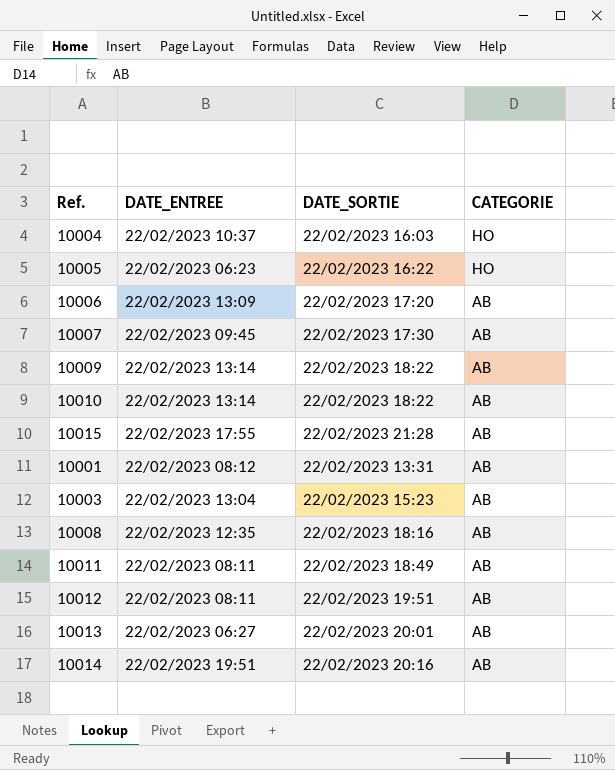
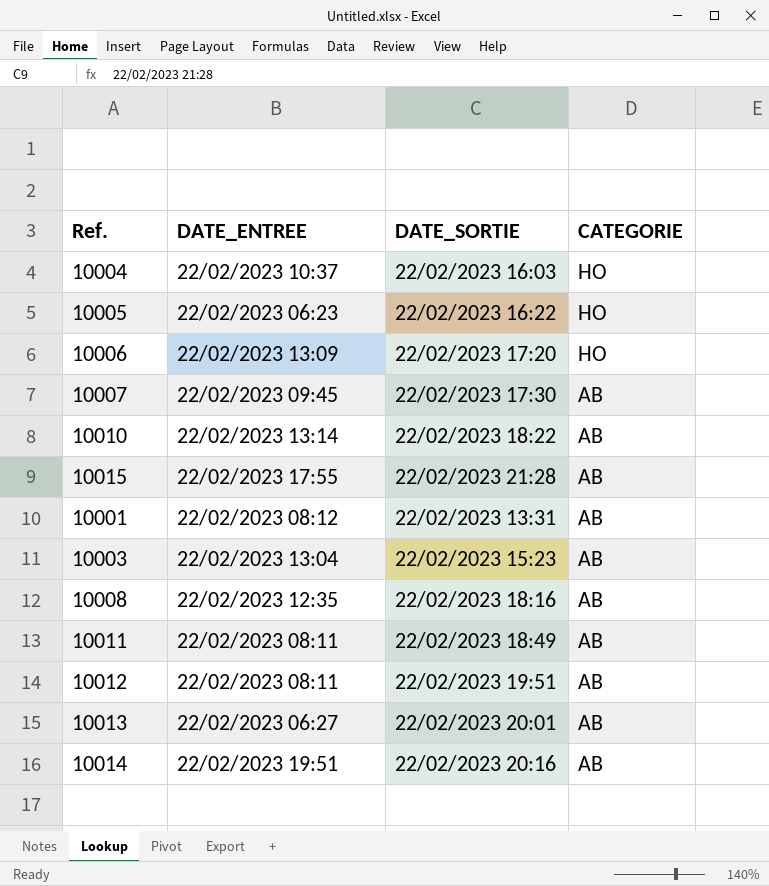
row 10009: 22/02/2023 13:14 | 22/02/2023 18:22 | AB -> none
10006 | CATEGORIE: AB -> HO

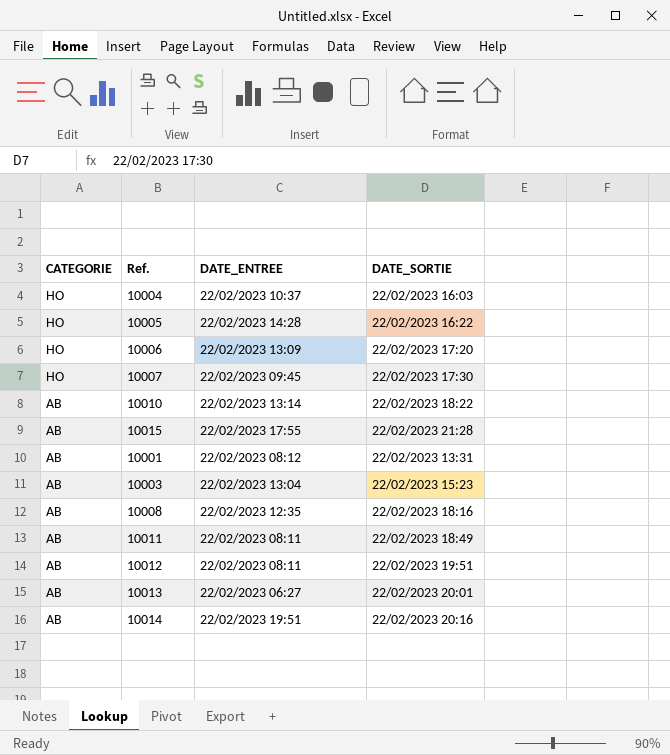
column CATEGORIE | position: 4 -> 1
10005 | DATE_ENTREE: 22/02/2023 06:23 -> 22/02/2023 14:28
10007 | CATEGORIE: AB -> HO

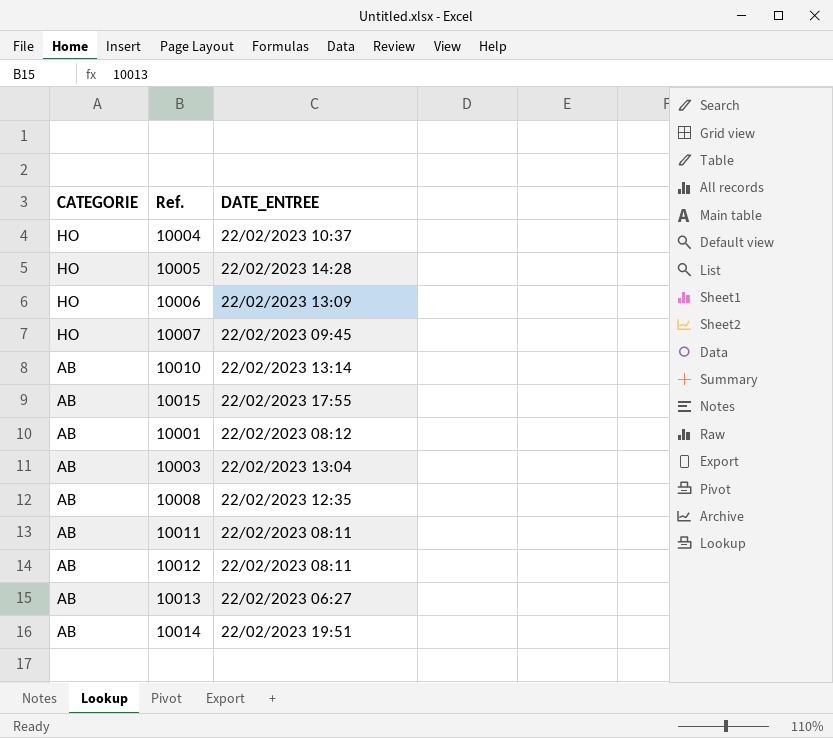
column DATE_SORTIE | position: 4 -> none

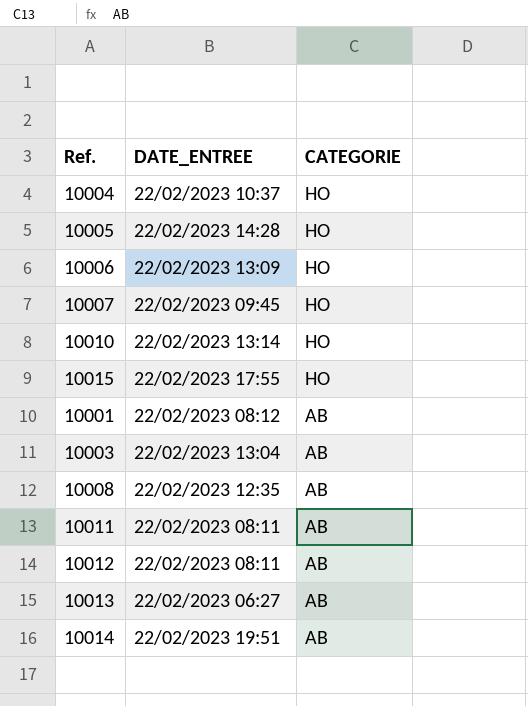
column CATEGORIE | position: 1 -> 3
10010 | CATEGORIE: AB -> HO
10015 | CATEGORIE: AB -> HO

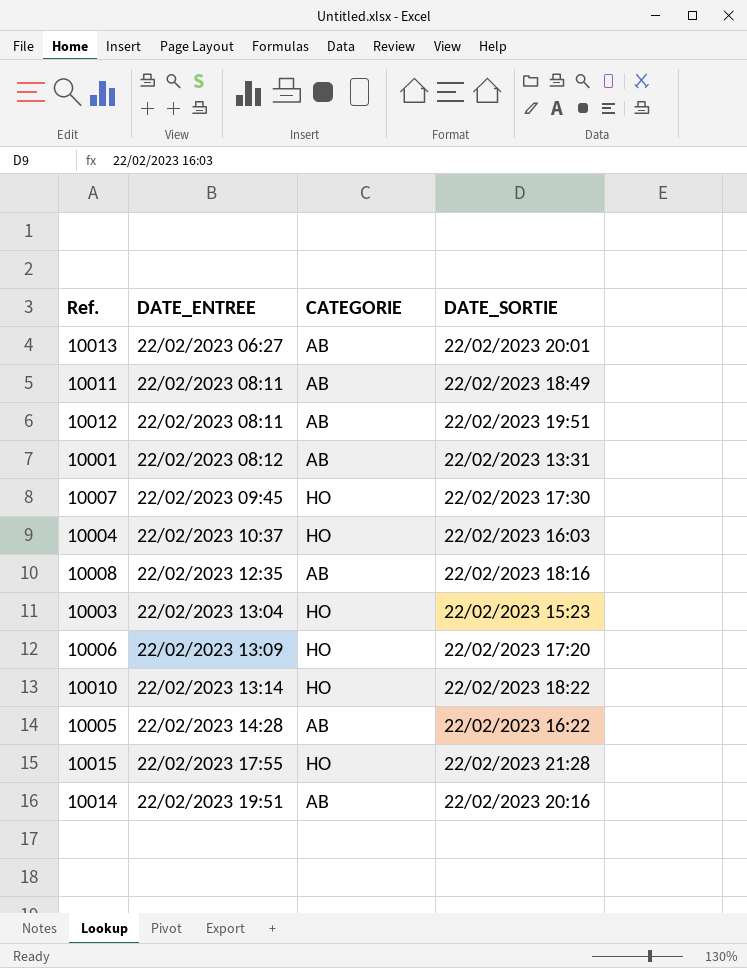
row order: CATEGORIE descending -> DATE_ENTREE ascending
column DATE_SORTIE | position: none -> 4
10003 | CATEGORIE: AB -> HO
10005 | CATEGORIE: HO -> AB

